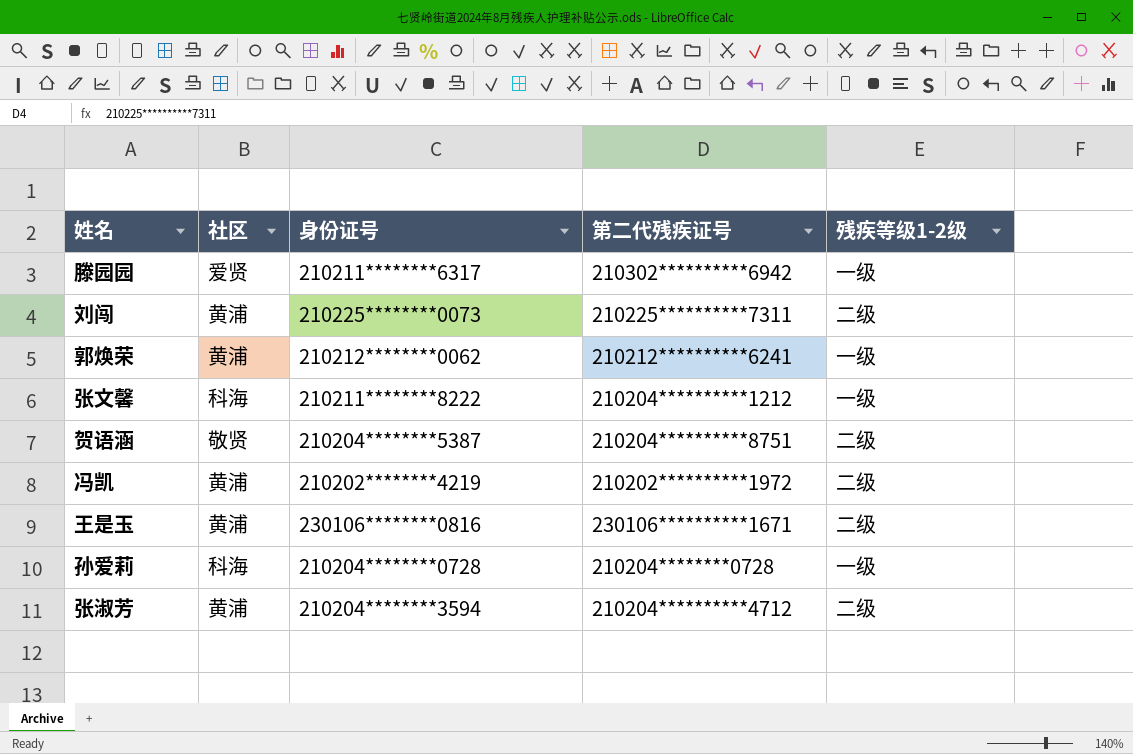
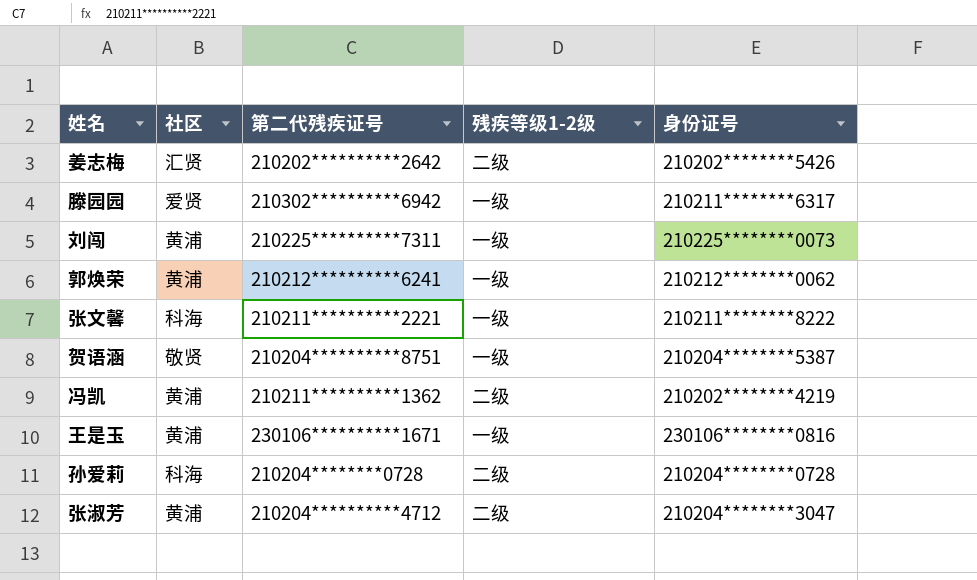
column 身份证号 | position: 3 -> 5
row 姜志梅: none -> 汇贤 | 210202**********2642 | 二级 | 210202********5426
刘闯 | 残疾等级1-2级: 二级 -> 一级
张文馨 | 第二代残疾证号: 210204**********1212 -> 210211**********2221
贺语涵 | 残疾等级1-2级: 二级 -> 一级
冯凯 | 第二代残疾证号: 210202**********1972 -> 210211**********1362
王是玉 | 残疾等级1-2级: 二级 -> 一级
孙爱莉 | 残疾等级1-2级: 一级 -> 二级
张淑芳 | 身份证号: 210204********3594 -> 210204********3047

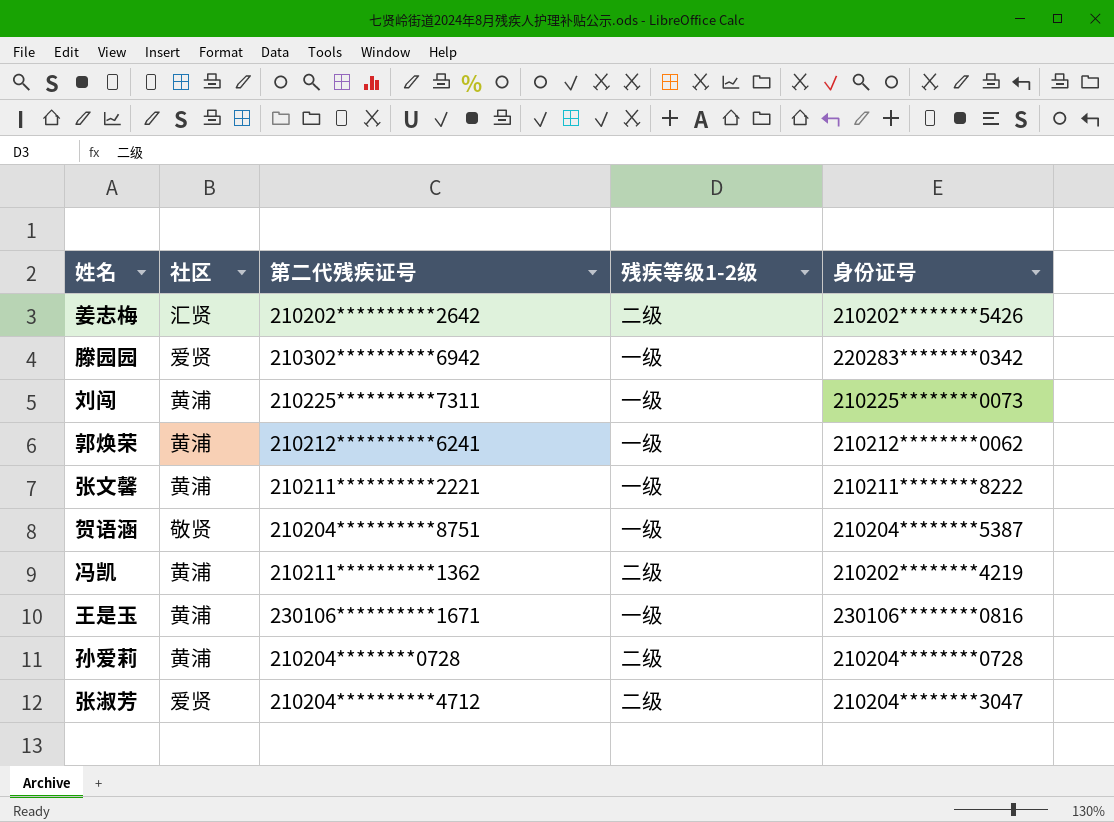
滕园园 | 身份证号: 210211********6317 -> 220283********0342
张文馨 | 社区: 科海 -> 黄浦
孙爱莉 | 社区: 科海 -> 黄浦
张淑芳 | 社区: 黄浦 -> 爱贤

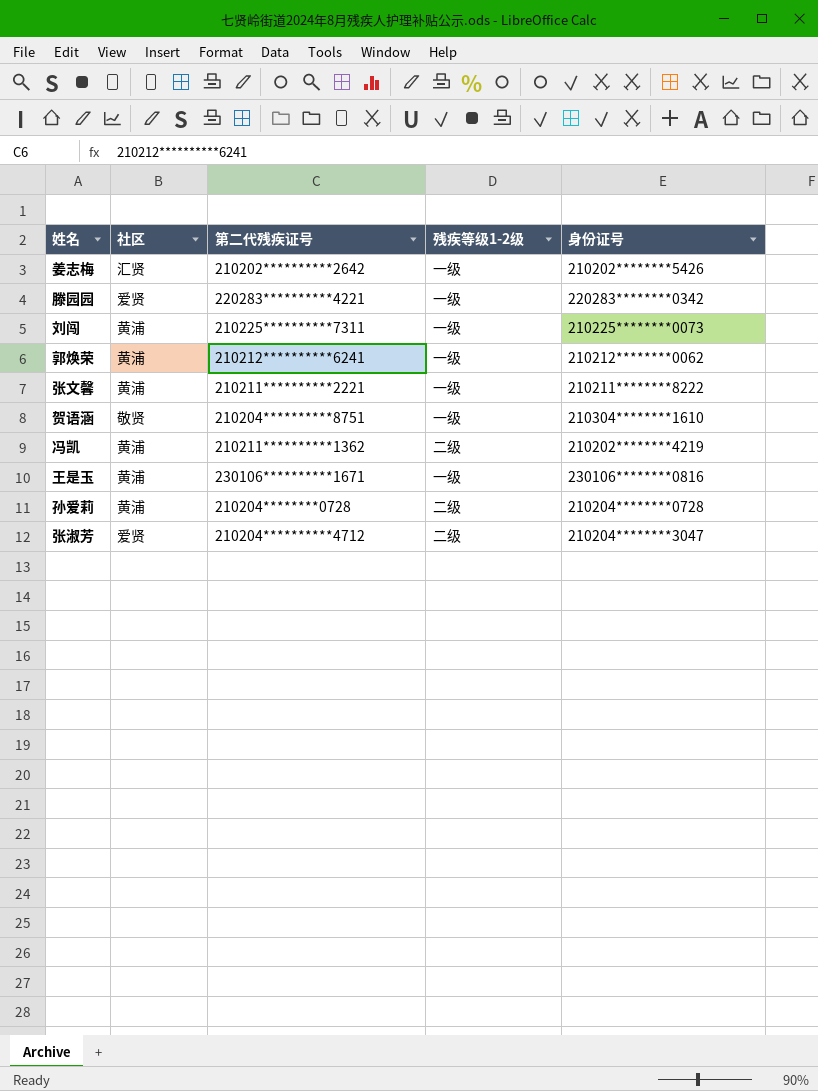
姜志梅 | 残疾等级1-2级: 二级 -> 一级
滕园园 | 第二代残疾证号: 210302**********6942 -> 220283**********4221
贺语涵 | 身份证号: 210204********5387 -> 210304********1610

